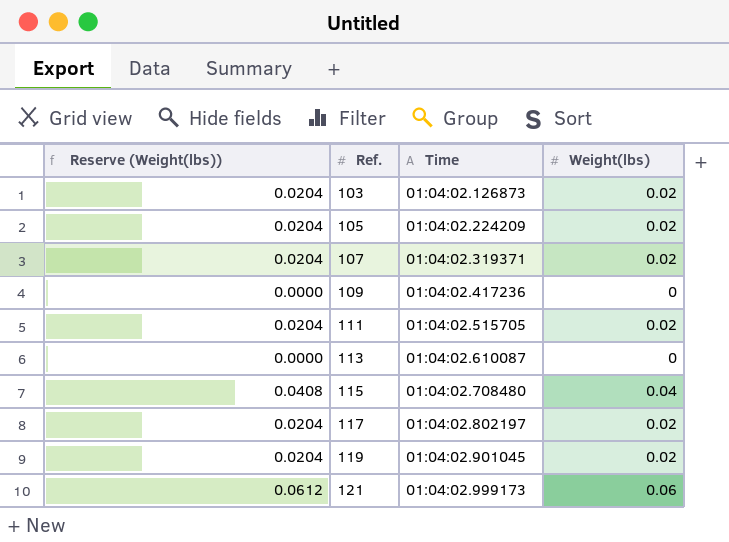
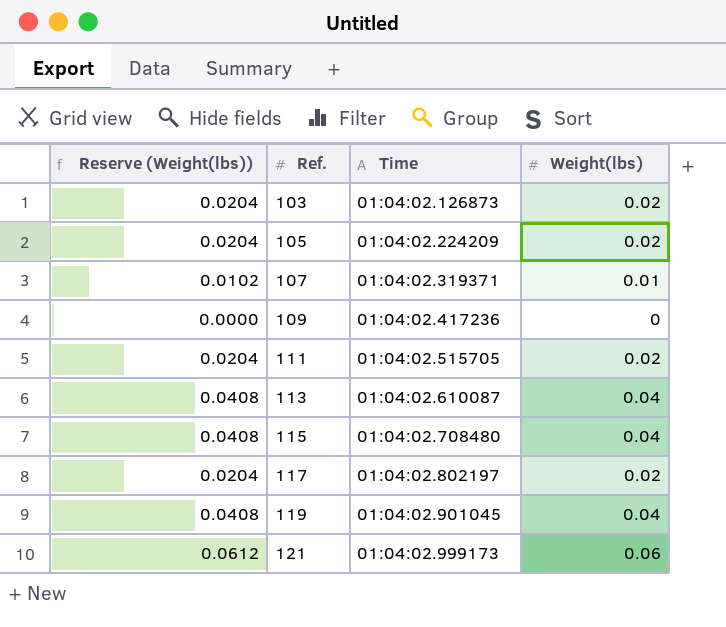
107 | Reserve (Weight(lbs)): 0.0204 -> 0.0102
107 | Weight(lbs): 0.02 -> 0.01
113 | Reserve (Weight(lbs)): 0.0000 -> 0.0408
113 | Weight(lbs): 0 -> 0.04
119 | Reserve (Weight(lbs)): 0.0204 -> 0.0408
119 | Weight(lbs): 0.02 -> 0.04

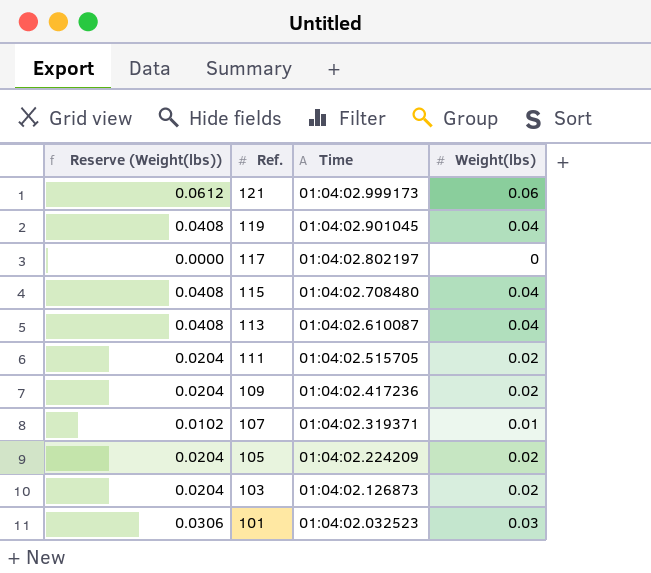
row order: Ref. ascending -> Ref. descending
117 | Reserve (Weight(lbs)): 0.0204 -> 0.0000
117 | Weight(lbs): 0.02 -> 0
109 | Reserve (Weight(lbs)): 0.0000 -> 0.0204
109 | Weight(lbs): 0 -> 0.02
row 101: none -> 0.0306 | 01:04:02.032523 | 0.03

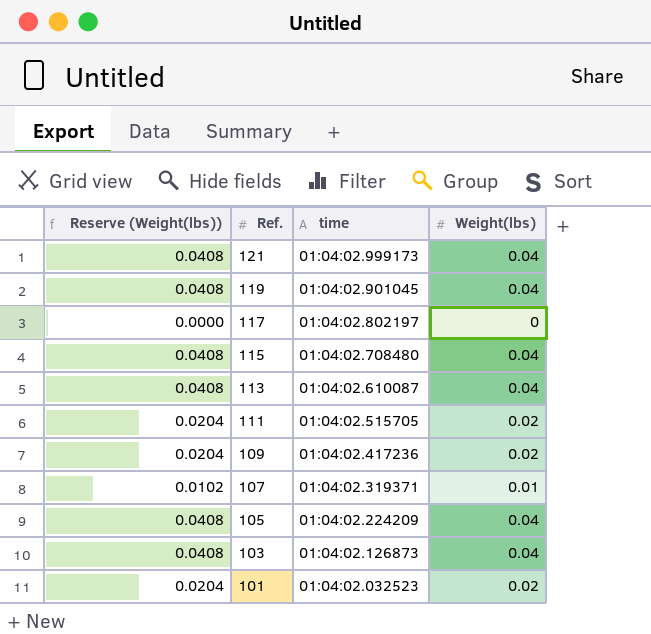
column name: Time -> time
121 | Reserve (Weight(lbs)): 0.0612 -> 0.0408
121 | Weight(lbs): 0.06 -> 0.04
105 | Reserve (Weight(lbs)): 0.0204 -> 0.0408
105 | Weight(lbs): 0.02 -> 0.04
103 | Reserve (Weight(lbs)): 0.0204 -> 0.0408
103 | Weight(lbs): 0.02 -> 0.04
101 | Reserve (Weight(lbs)): 0.0306 -> 0.0204
101 | Weight(lbs): 0.03 -> 0.02

